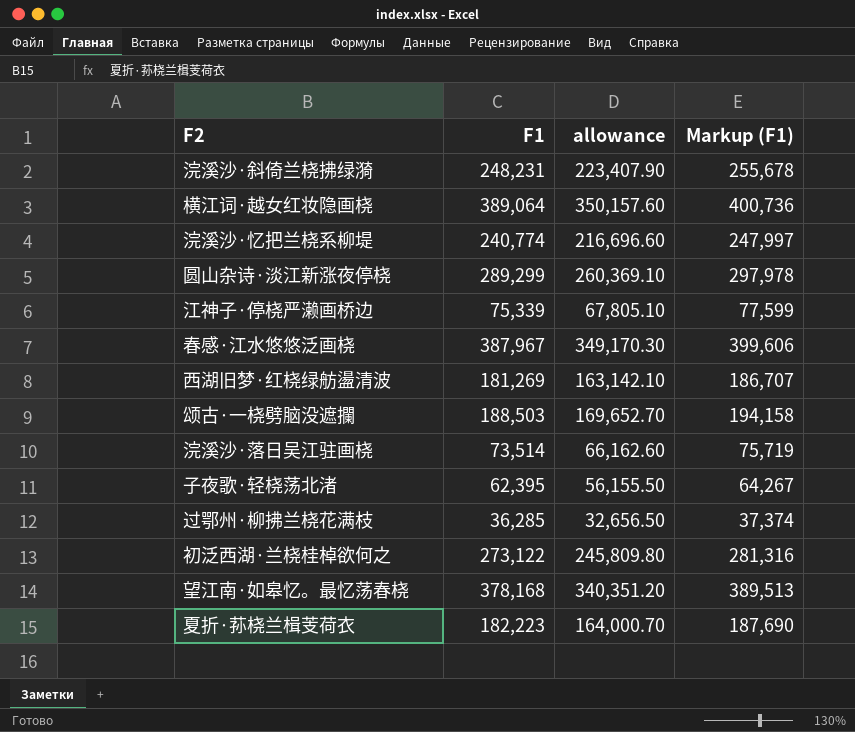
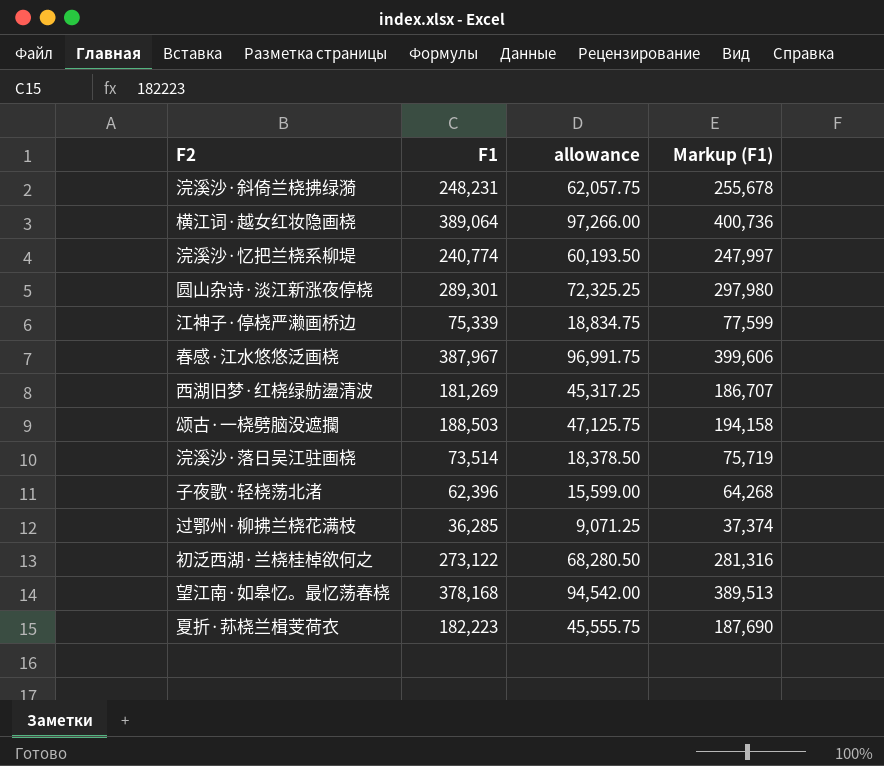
column allowance | formula: [F1] * 0.9 -> [F1] * 0.25
圆山杂诗·淡江新涨夜停桡 | F1: 289,299 -> 289,301
圆山杂诗·淡江新涨夜停桡 | Markup (F1): 297,978 -> 297,980
子夜歌·轻桡荡北渚 | F1: 62,395 -> 62,396
子夜歌·轻桡荡北渚 | Markup (F1): 64,267 -> 64,268

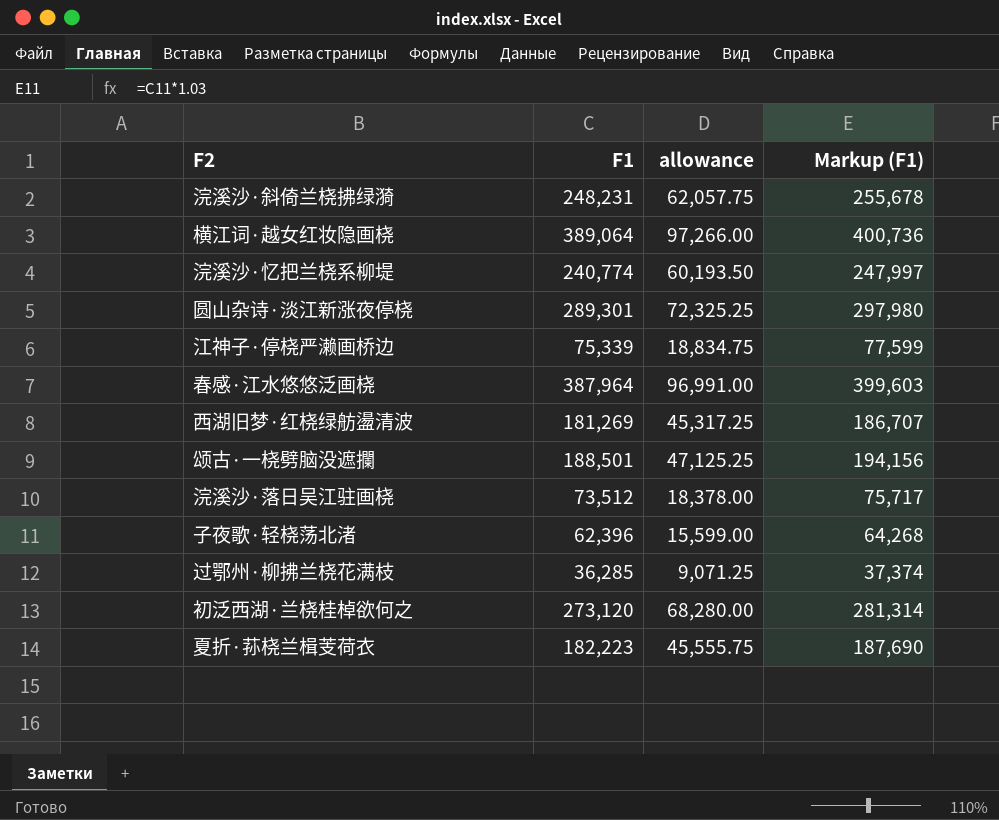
row 望江南·如皋忆。最忆荡春桡: 378,168 | 94,542.00 | 389,513 -> none
春感·江水悠悠泛画桡 | F1: 387,967 -> 387,964
春感·江水悠悠泛画桡 | allowance: 96,991.75 -> 96,991.00
春感·江水悠悠泛画桡 | Markup (F1): 399,606 -> 399,603
颂古·一桡劈脑没遮攔 | F1: 188,503 -> 188,501
颂古·一桡劈脑没遮攔 | allowance: 47,125.75 -> 47,125.25
颂古·一桡劈脑没遮攔 | Markup (F1): 194,158 -> 194,156
浣溪沙·落日吴江驻画桡 | F1: 73,514 -> 73,512
浣溪沙·落日吴江驻画桡 | allowance: 18,378.50 -> 18,378.00
浣溪沙·落日吴江驻画桡 | Markup (F1): 75,719 -> 75,717
初泛西湖·兰桡桂棹欲何之 | F1: 273,122 -> 273,120
初泛西湖·兰桡桂棹欲何之 | allowance: 68,280.50 -> 68,280.00
初泛西湖·兰桡桂棹欲何之 | Markup (F1): 281,316 -> 281,314

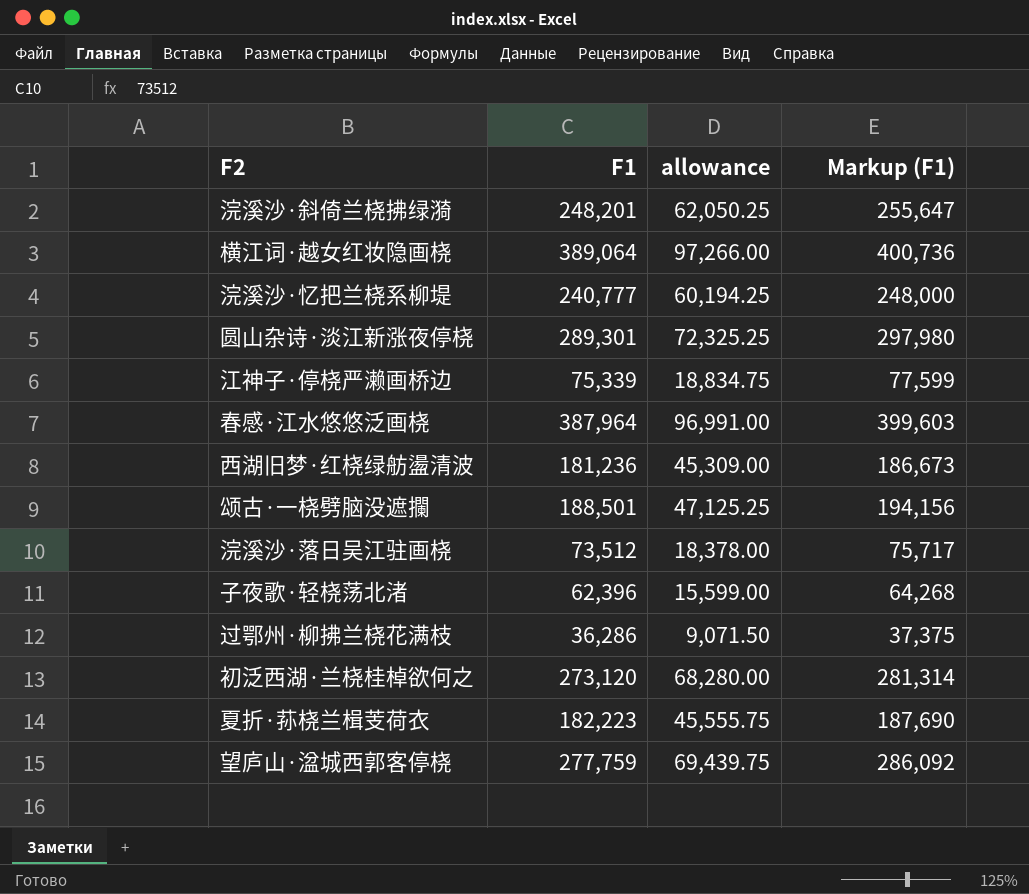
浣溪沙·斜倚兰桡拂绿漪 | F1: 248,231 -> 248,201
浣溪沙·斜倚兰桡拂绿漪 | allowance: 62,057.75 -> 62,050.25
浣溪沙·斜倚兰桡拂绿漪 | Markup (F1): 255,678 -> 255,647
浣溪沙·忆把兰桡系柳堤 | F1: 240,774 -> 240,777
浣溪沙·忆把兰桡系柳堤 | allowance: 60,193.50 -> 60,194.25
浣溪沙·忆把兰桡系柳堤 | Markup (F1): 247,997 -> 248,000
西湖旧梦·红桡绿舫盪清波 | F1: 181,269 -> 181,236
西湖旧梦·红桡绿舫盪清波 | allowance: 45,317.25 -> 45,309.00
西湖旧梦·红桡绿舫盪清波 | Markup (F1): 186,707 -> 186,673
过鄂州·柳拂兰桡花满枝 | F1: 36,285 -> 36,286
过鄂州·柳拂兰桡花满枝 | allowance: 9,071.25 -> 9,071.50
过鄂州·柳拂兰桡花满枝 | Markup (F1): 37,374 -> 37,375
row 望庐山·湓城西郭客停桡: none -> 277,759 | 69,439.75 | 286,092

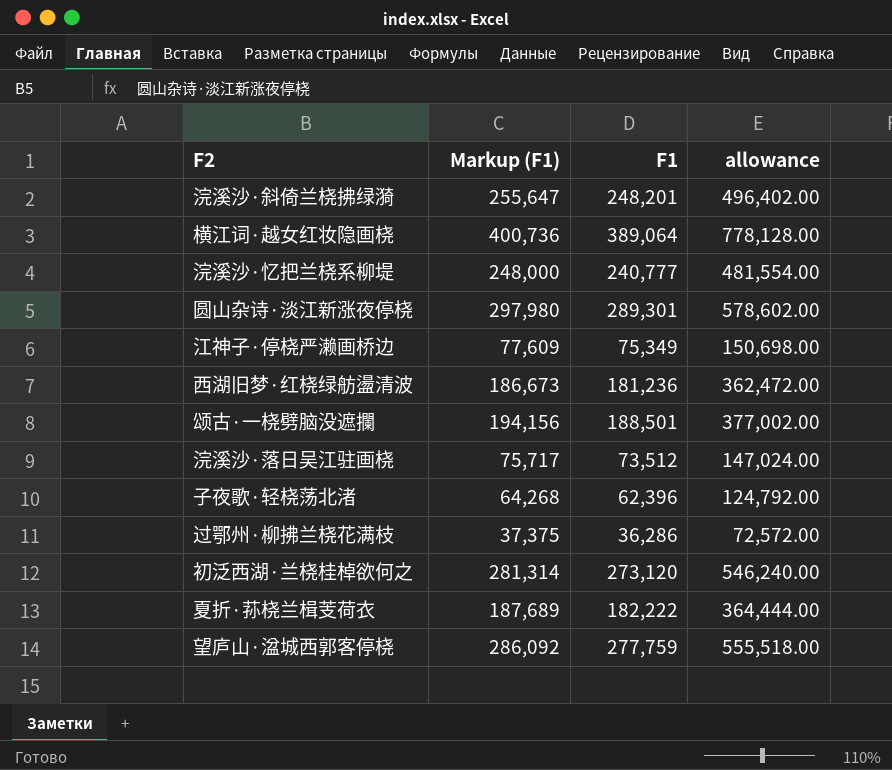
column Markup (F1) | position: 4 -> 2
column allowance | formula: [F1] * 0.25 -> [F1] * 2
row 春感·江水悠悠泛画桡: 387,964 | 96,991.00 | 399,603 -> none
江神子·停桡严濑画桥边 | Markup (F1): 77,599 -> 77,609
江神子·停桡严濑画桥边 | F1: 75,339 -> 75,349
夏折·荪桡兰楫芰荷衣 | Markup (F1): 187,690 -> 187,689
夏折·荪桡兰楫芰荷衣 | F1: 182,223 -> 182,222

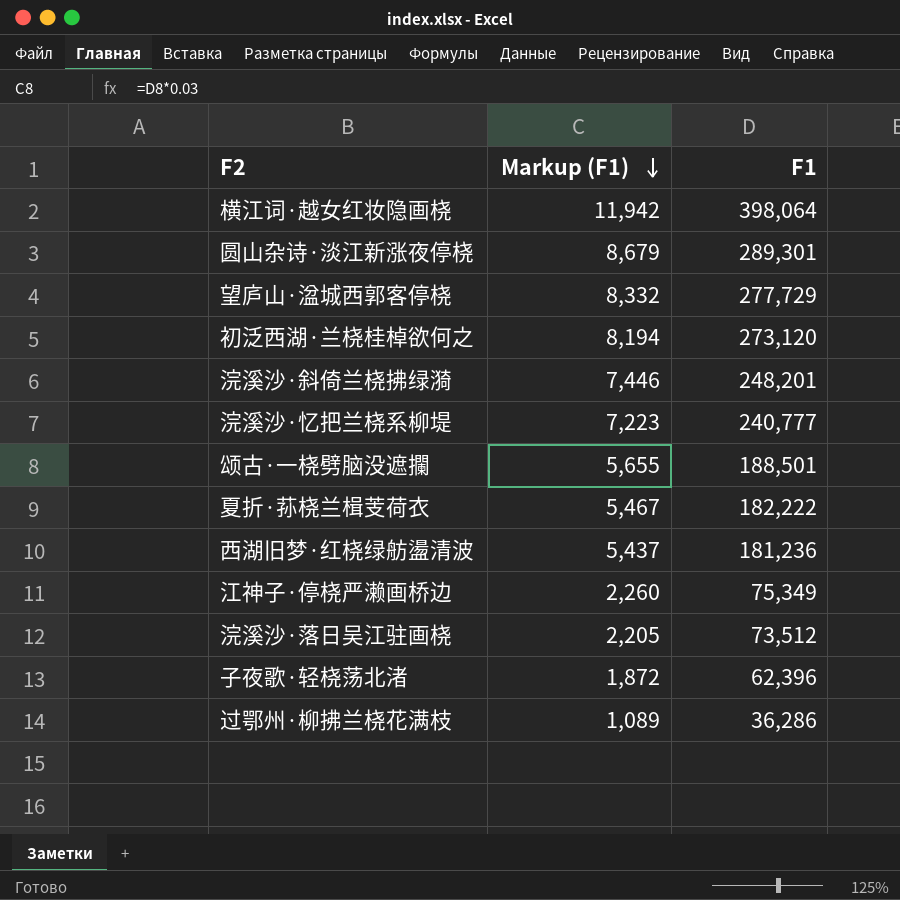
row order: none -> Markup (F1) descending
column allowance | formula: [F1] * 2 -> none
column Markup (F1) | formula: [F1] * 1.03 -> [F1] * 0.03
横江词·越女红妆隐画桡 | F1: 389,064 -> 398,064
望庐山·湓城西郭客停桡 | F1: 277,759 -> 277,729

